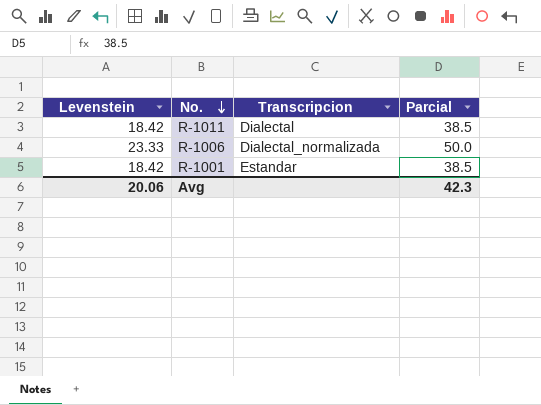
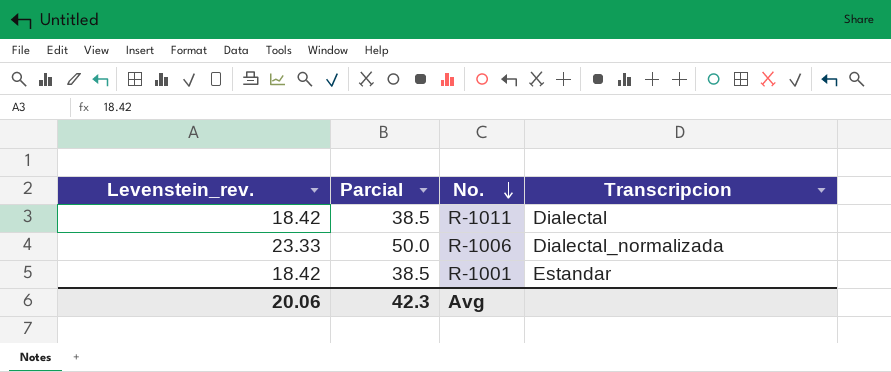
column name: Levenstein -> Levenstein_rev.
column Parcial | position: 4 -> 2

